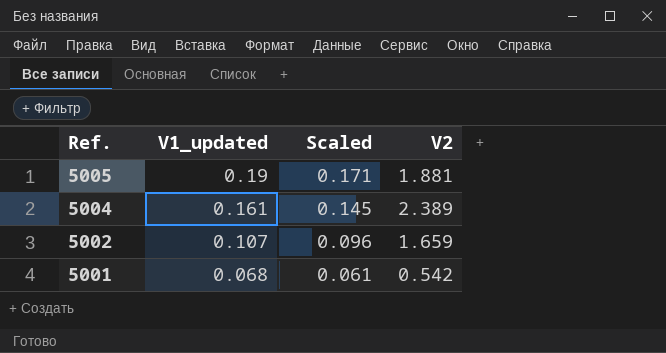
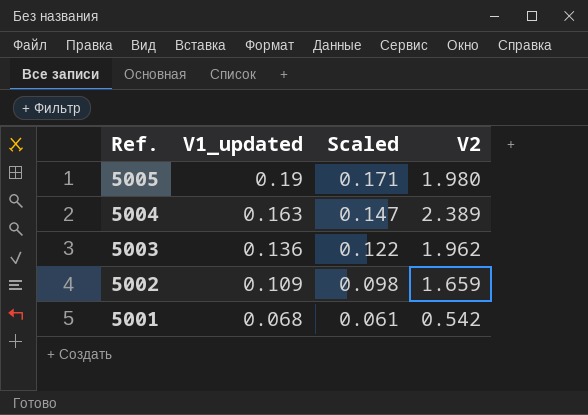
5005 | V2: 1.881 -> 1.980
5004 | V1_updated: 0.161 -> 0.163
5004 | Scaled: 0.145 -> 0.147
row 5003: none -> 0.136 | 0.122 | 1.962
5002 | V1_updated: 0.107 -> 0.109
5002 | Scaled: 0.096 -> 0.098

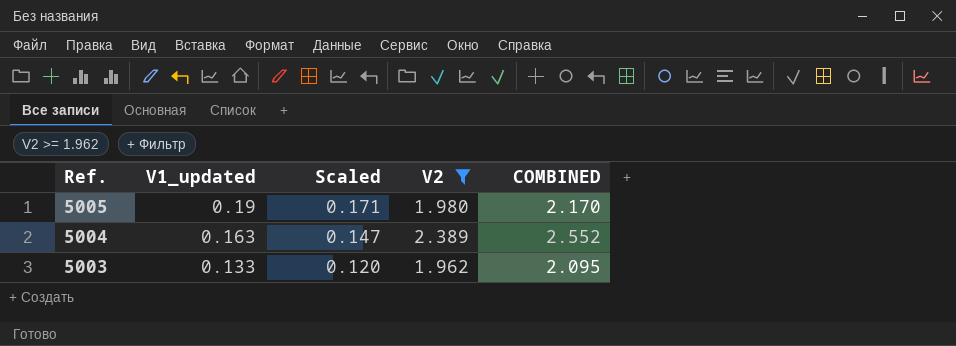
filter: none -> V2 >= 1.962
column COMBINED | formula: none -> [V1_updated] + [V2]
5003 | V1_updated: 0.136 -> 0.133
5003 | Scaled: 0.122 -> 0.120

